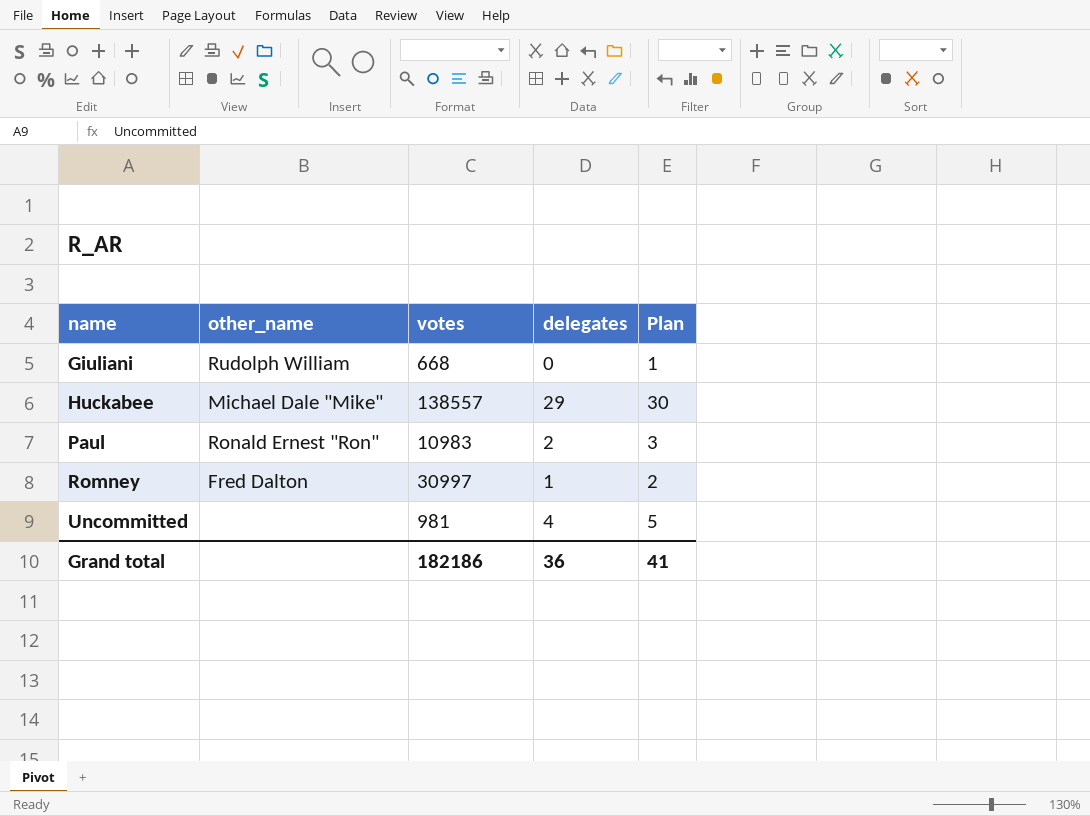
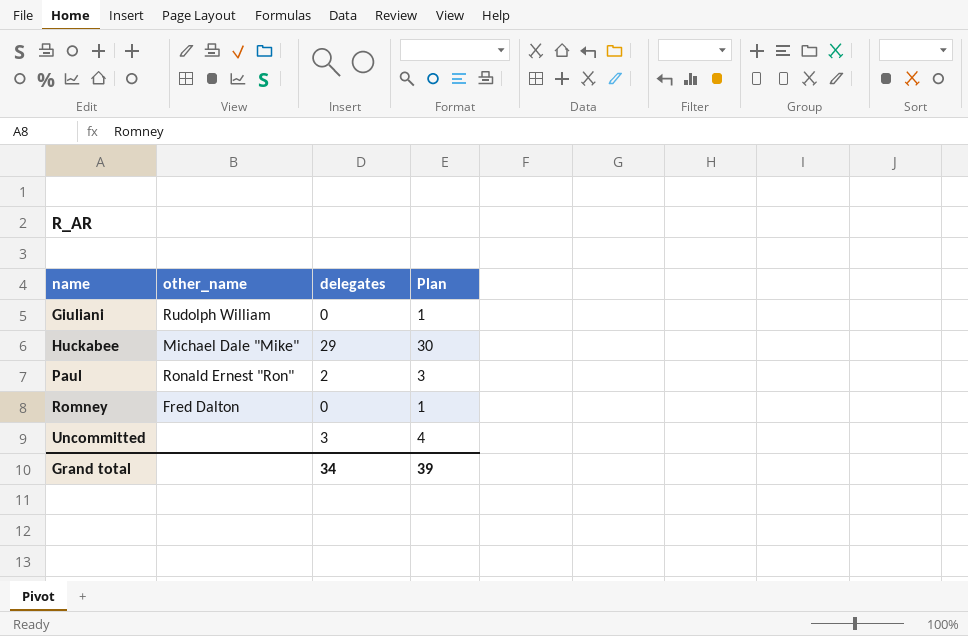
column votes | position: 3 -> none
Romney | delegates: 1 -> 0
Romney | Plan: 2 -> 1
Uncommitted | delegates: 4 -> 3
Uncommitted | Plan: 5 -> 4
Grand total | delegates: 36 -> 34
Grand total | Plan: 41 -> 39

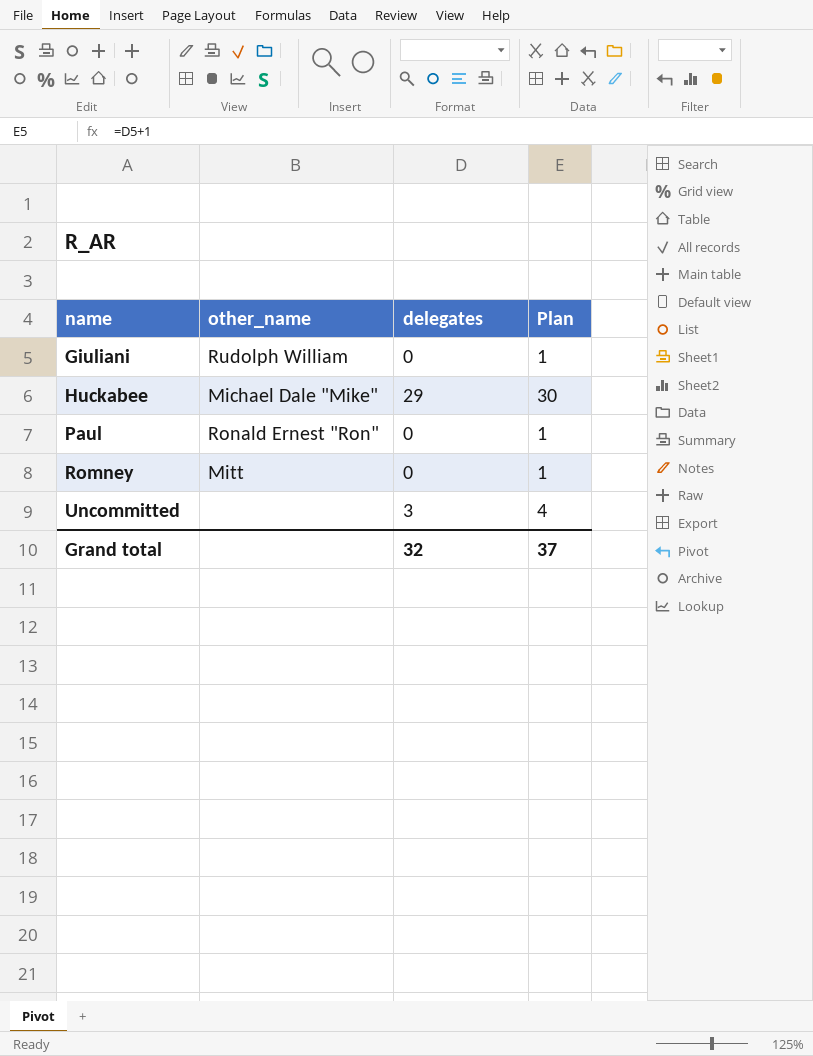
Paul | delegates: 2 -> 0
Paul | Plan: 3 -> 1
Romney | other_name: Fred Dalton -> Mitt
Grand total | delegates: 34 -> 32
Grand total | Plan: 39 -> 37

